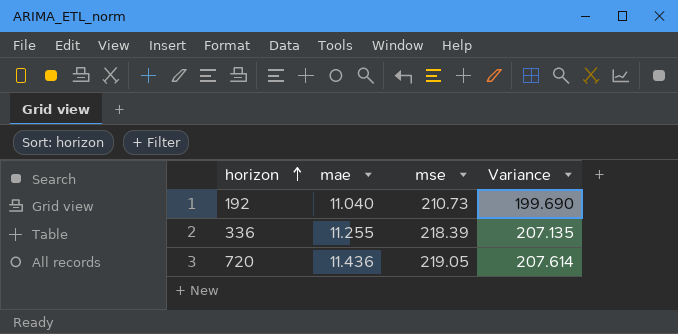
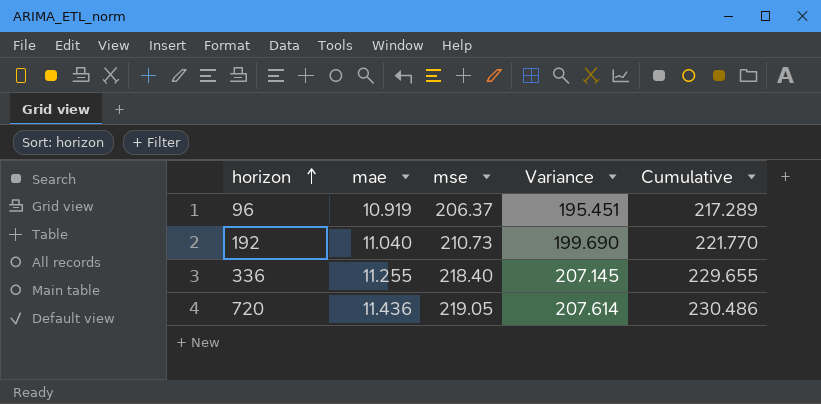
column Cumulative | formula: none -> [mae] + [mse]
row 96: none -> 10.919 | 206.37 | 195.451 | 217.289
336 | mse: 218.39 -> 218.40
336 | Variance: 207.135 -> 207.145

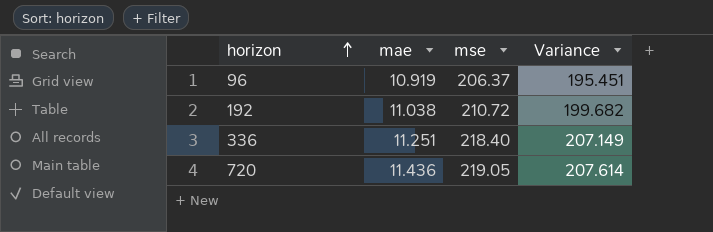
column Cumulative | formula: [mae] + [mse] -> none
192 | mae: 11.040 -> 11.038
192 | mse: 210.73 -> 210.72
192 | Variance: 199.690 -> 199.682
336 | mae: 11.255 -> 11.251
336 | Variance: 207.145 -> 207.149

